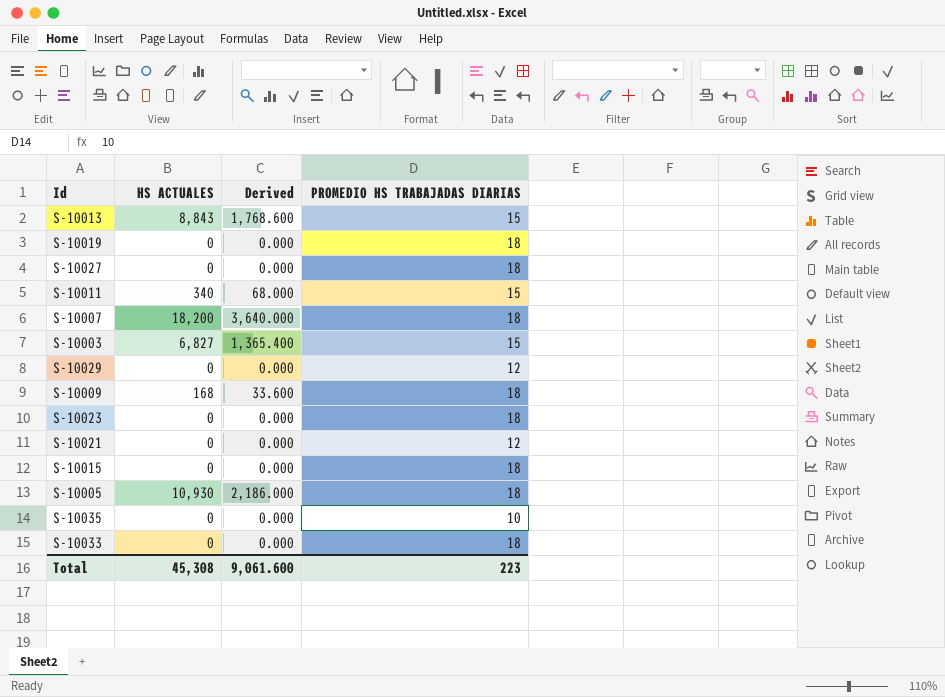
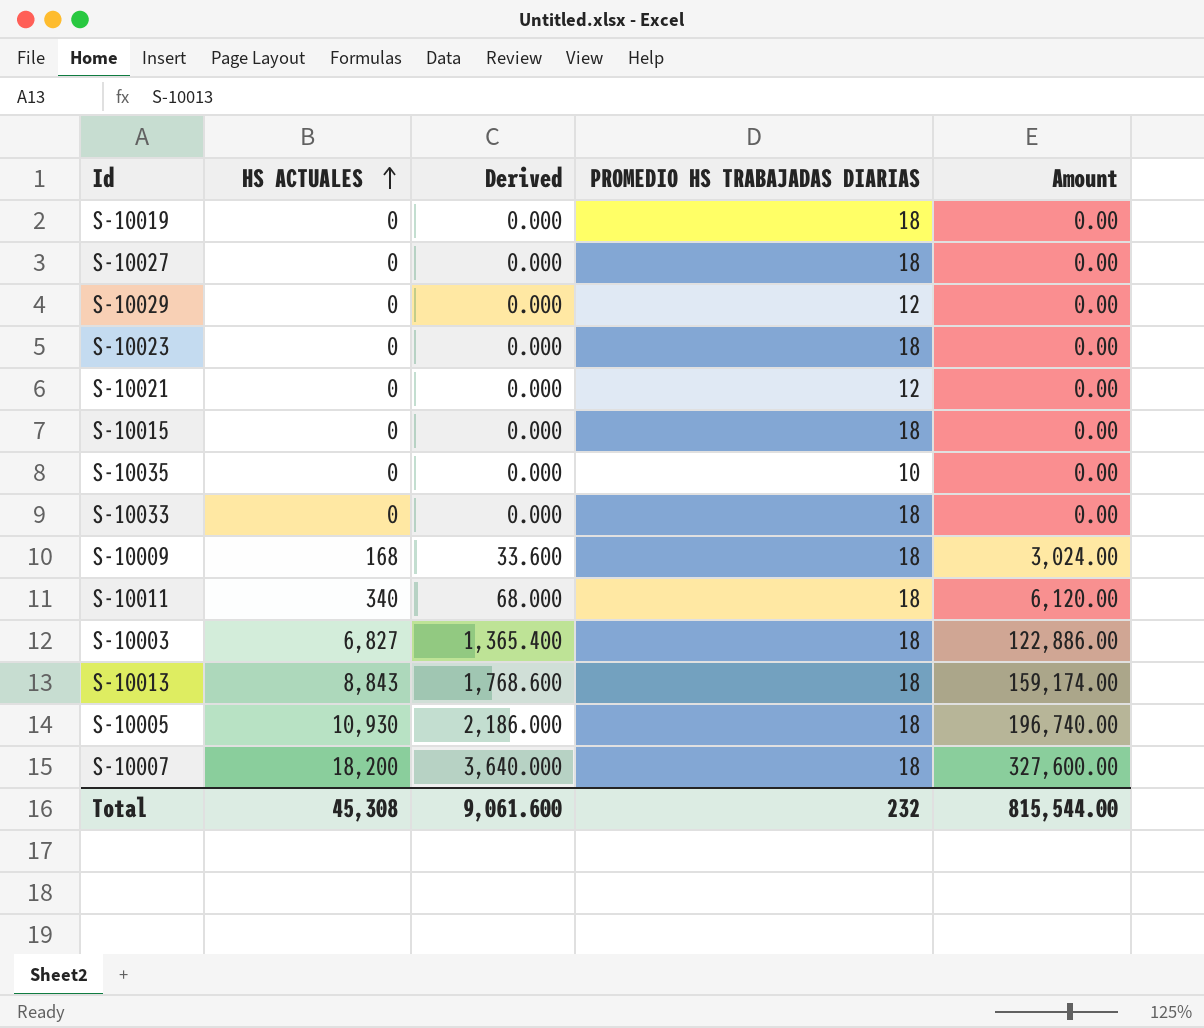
row order: none -> HS ACTUALES ascending
column Amount | formula: none -> [HS ACTUALES] * [PROMEDIO HS TRABAJADAS DIARIAS]
S-10011 | PROMEDIO HS TRABAJADAS DIARIAS: 15 -> 18
S-10003 | PROMEDIO HS TRABAJADAS DIARIAS: 15 -> 18
S-10013 | PROMEDIO HS TRABAJADAS DIARIAS: 15 -> 18
Total | PROMEDIO HS TRABAJADAS DIARIAS: 223 -> 232

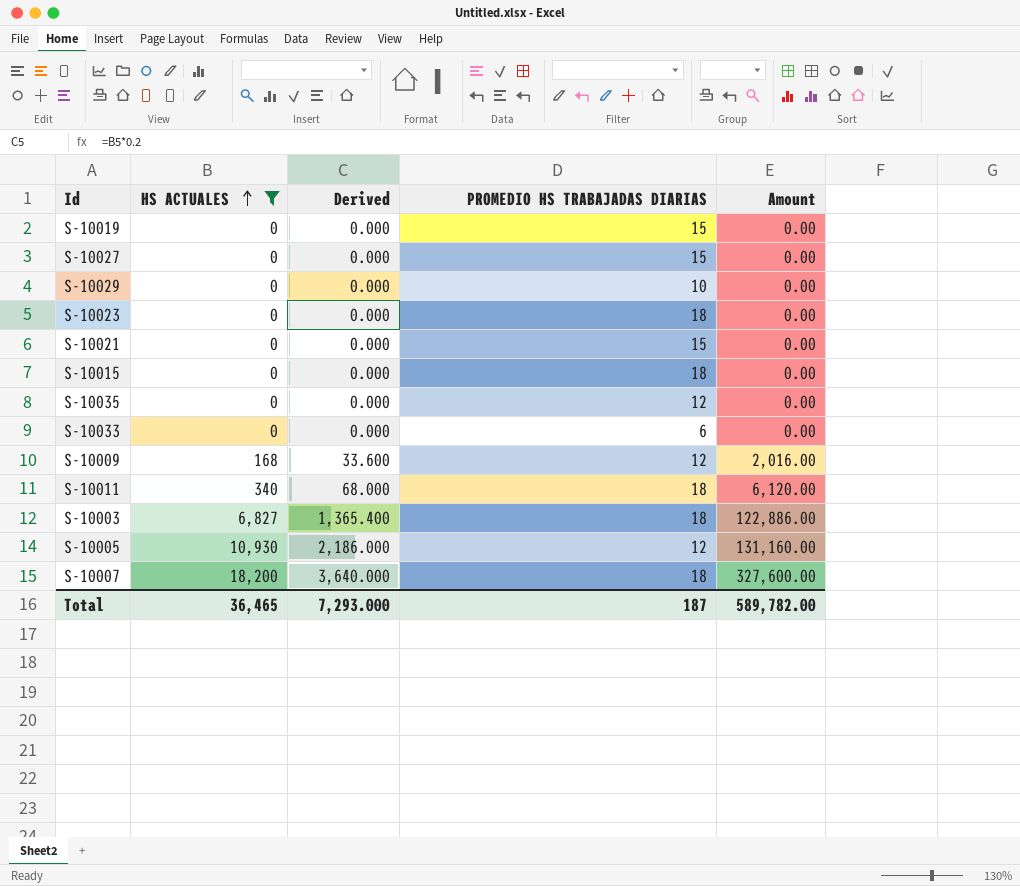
filter: none -> HS ACTUALES != 8,843
S-10019 | PROMEDIO HS TRABAJADAS DIARIAS: 18 -> 15
S-10027 | PROMEDIO HS TRABAJADAS DIARIAS: 18 -> 15
S-10029 | PROMEDIO HS TRABAJADAS DIARIAS: 12 -> 10
S-10021 | PROMEDIO HS TRABAJADAS DIARIAS: 12 -> 15
S-10035 | PROMEDIO HS TRABAJADAS DIARIAS: 10 -> 12
S-10033 | PROMEDIO HS TRABAJADAS DIARIAS: 18 -> 6
S-10009 | PROMEDIO HS TRABAJADAS DIARIAS: 18 -> 12
S-10009 | Amount: 3,024.00 -> 2,016.00
S-10005 | PROMEDIO HS TRABAJADAS DIARIAS: 18 -> 12
S-10005 | Amount: 196,740.00 -> 131,160.00
Total | HS ACTUALES: 45,308 -> 36,465
Total | Derived: 9,061.600 -> 7,293.000
Total | PROMEDIO HS TRABAJADAS DIARIAS: 232 -> 187
Total | Amount: 815,544.00 -> 589,782.00

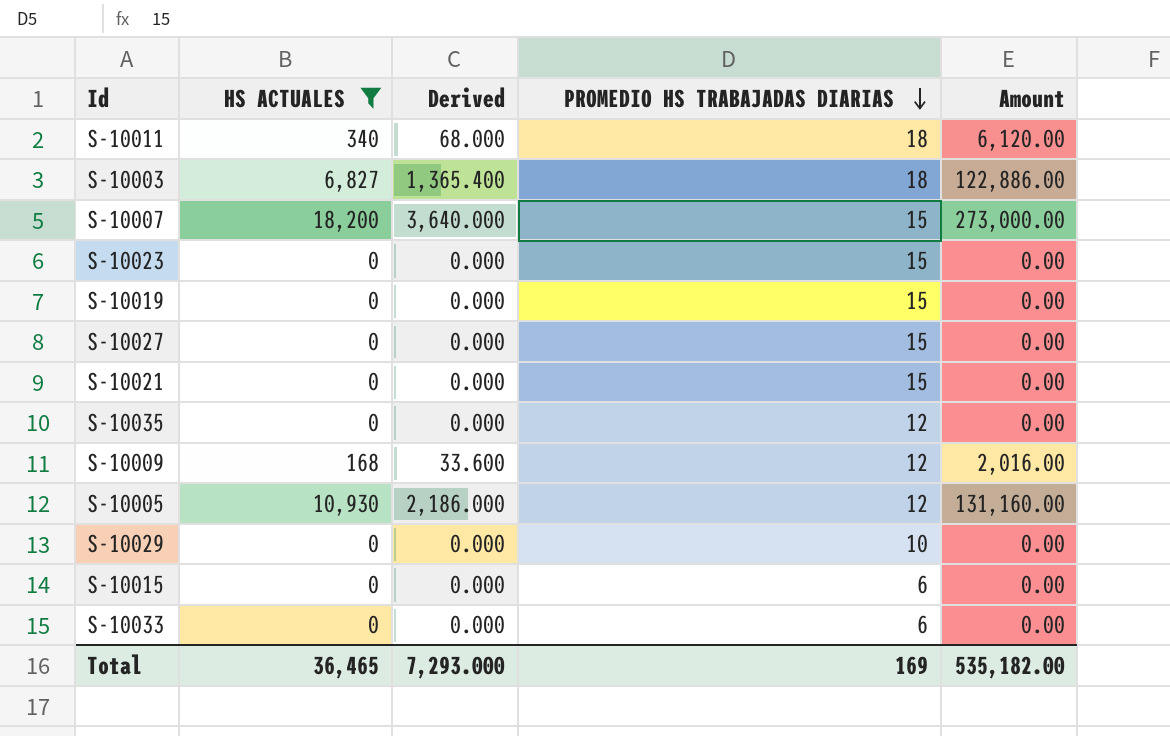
row order: HS ACTUALES ascending -> PROMEDIO HS TRABAJADAS DIARIAS descending
S-10007 | PROMEDIO HS TRABAJADAS DIARIAS: 18 -> 15
S-10007 | Amount: 327,600.00 -> 273,000.00
S-10023 | PROMEDIO HS TRABAJADAS DIARIAS: 18 -> 15
S-10015 | PROMEDIO HS TRABAJADAS DIARIAS: 18 -> 6
Total | PROMEDIO HS TRABAJADAS DIARIAS: 187 -> 169
Total | Amount: 589,782.00 -> 535,182.00

